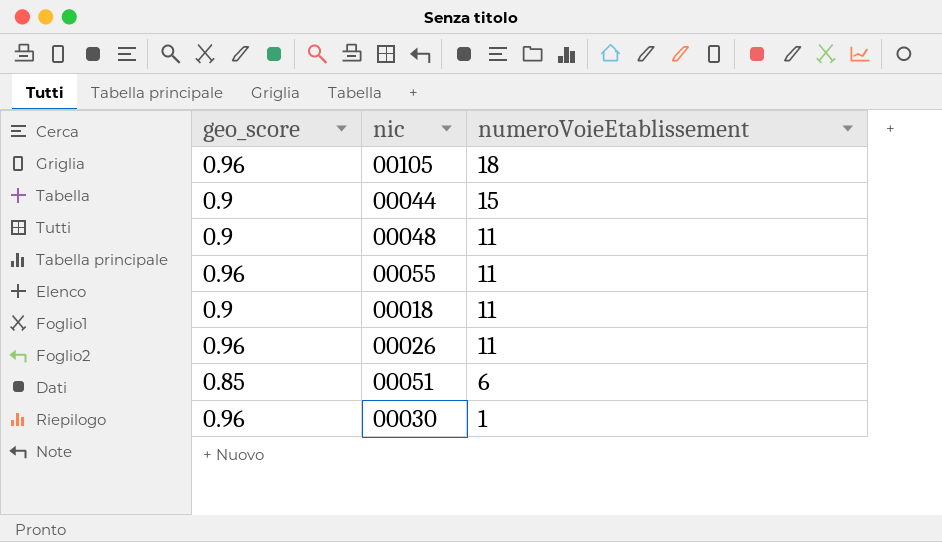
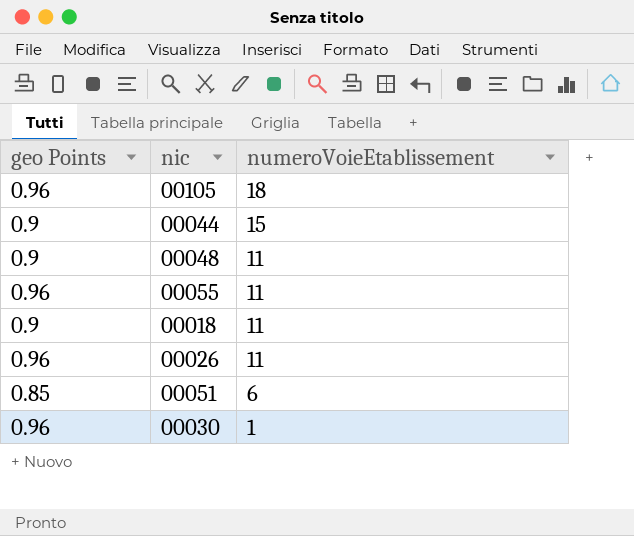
column name: geo_score -> geo Points

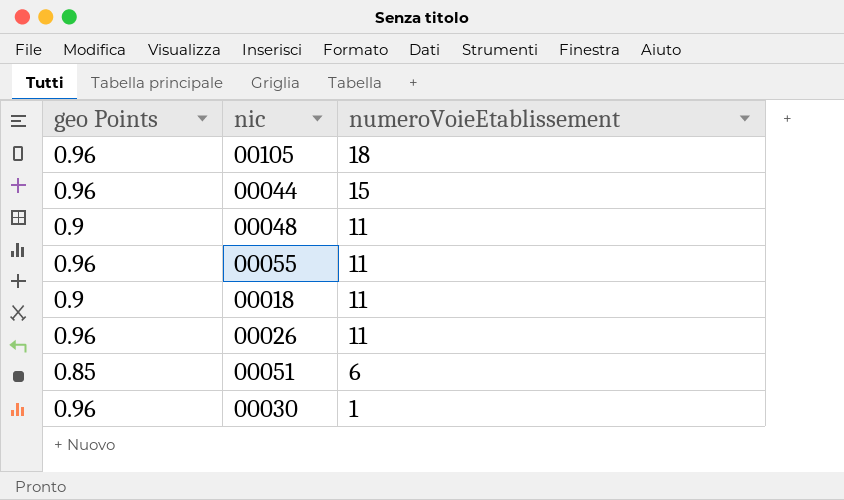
00044 | geo Points: 0.9 -> 0.96

